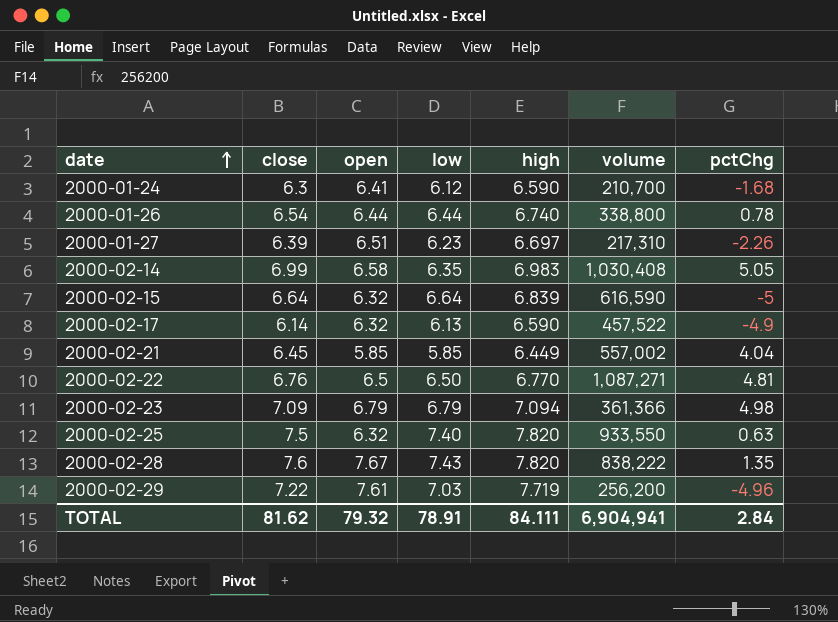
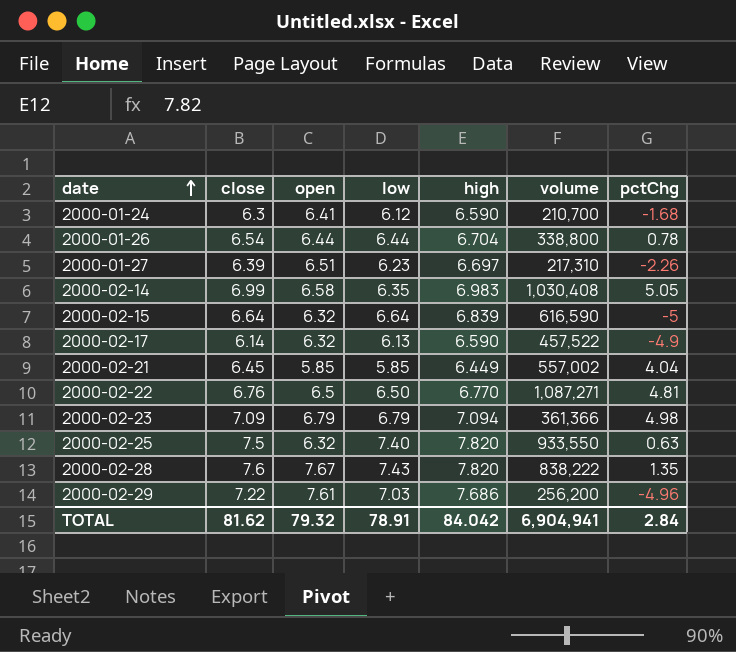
2000-01-26 | high: 6.740 -> 6.704
2000-02-29 | high: 7.719 -> 7.686
TOTAL | high: 84.111 -> 84.042

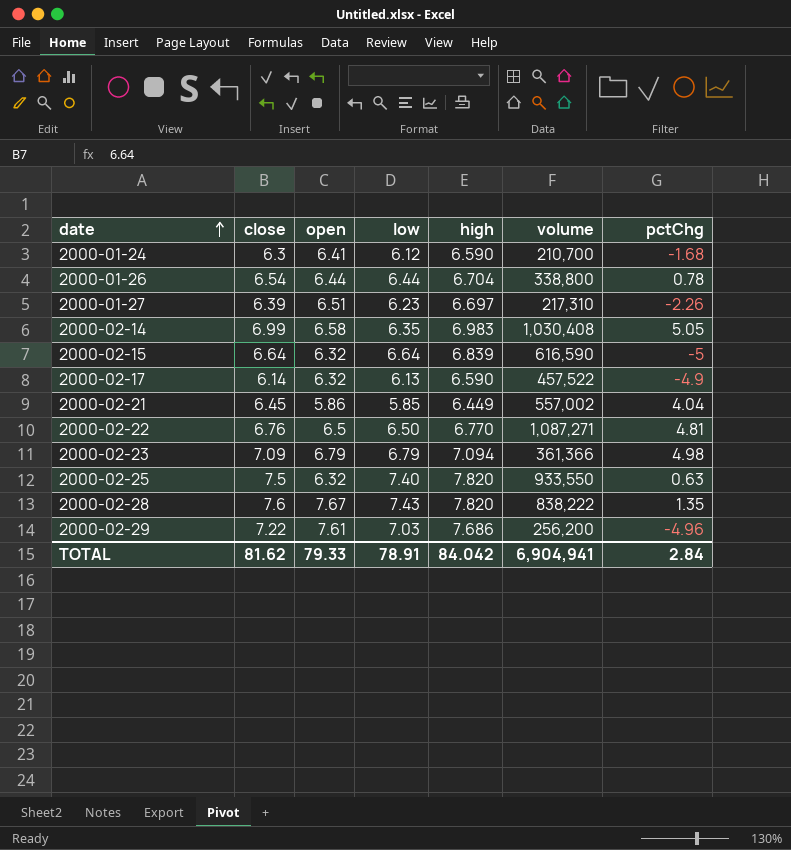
2000-02-21 | open: 5.85 -> 5.86
TOTAL | open: 79.32 -> 79.33

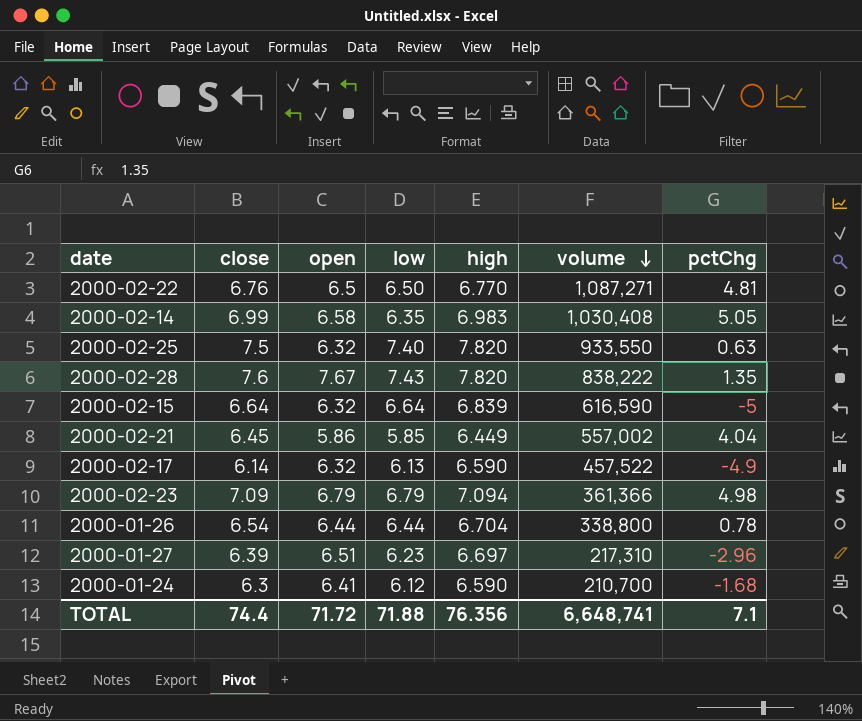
row order: date ascending -> volume descending
row 2000-02-29: 7.22 | 7.61 | 7.03 | 7.686 | 256,200 | -4.96 -> none
2000-01-27 | pctChg: -2.26 -> -2.96
TOTAL | close: 81.62 -> 74.4
TOTAL | open: 79.33 -> 71.72
TOTAL | low: 78.91 -> 71.88
TOTAL | high: 84.042 -> 76.356
TOTAL | volume: 6,904,941 -> 6,648,741
TOTAL | pctChg: 2.84 -> 7.1

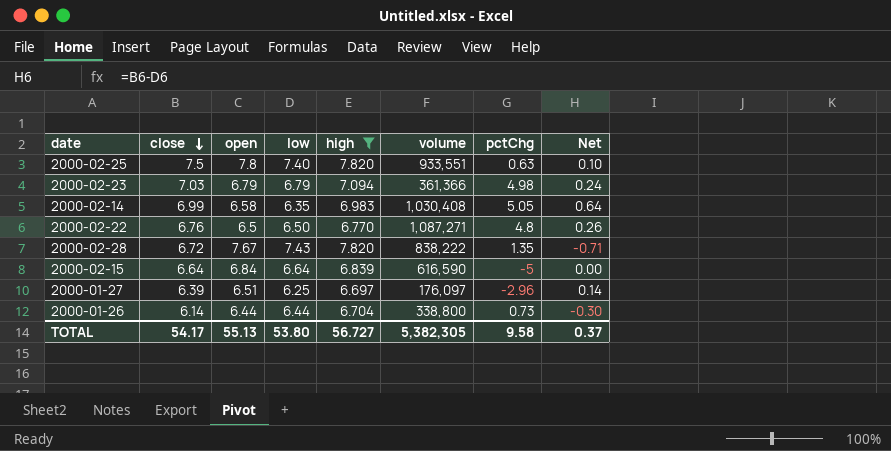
filter: none -> high >= 6.697
row order: volume descending -> close descending
column Net | formula: none -> [close] - [low]
2000-02-25 | open: 6.32 -> 7.8
2000-02-25 | volume: 933,550 -> 933,551
2000-02-23 | close: 7.09 -> 7.03
2000-02-22 | pctChg: 4.81 -> 4.8
2000-02-28 | close: 7.6 -> 6.72
2000-02-15 | open: 6.32 -> 6.84
2000-01-27 | low: 6.23 -> 6.25
2000-01-27 | volume: 217,310 -> 176,097
2000-01-26 | close: 6.54 -> 6.14
2000-01-26 | pctChg: 0.78 -> 0.73
TOTAL | close: 74.4 -> 54.17
TOTAL | open: 71.72 -> 55.13
TOTAL | low: 71.88 -> 53.80
TOTAL | high: 76.356 -> 56.727
TOTAL | volume: 6,648,741 -> 5,382,305
TOTAL | pctChg: 7.1 -> 9.58

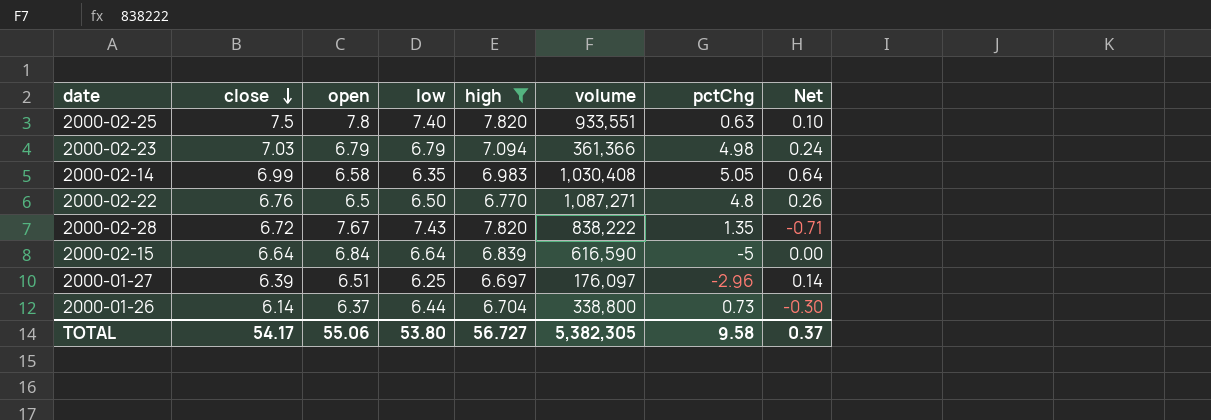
2000-01-26 | open: 6.44 -> 6.37
TOTAL | open: 55.13 -> 55.06

